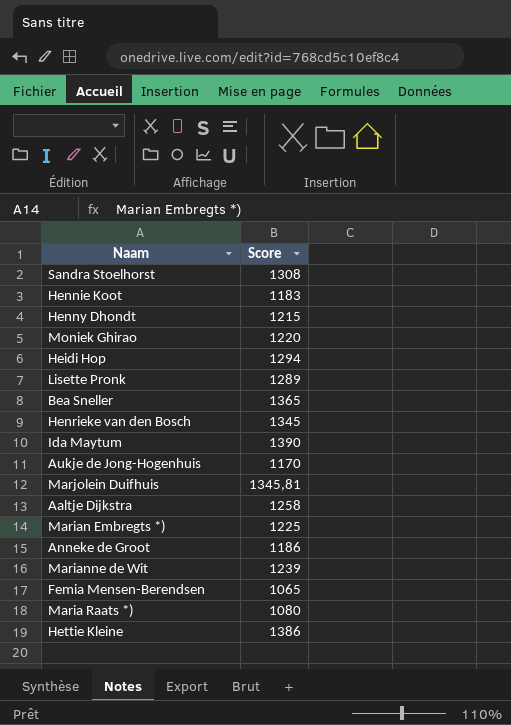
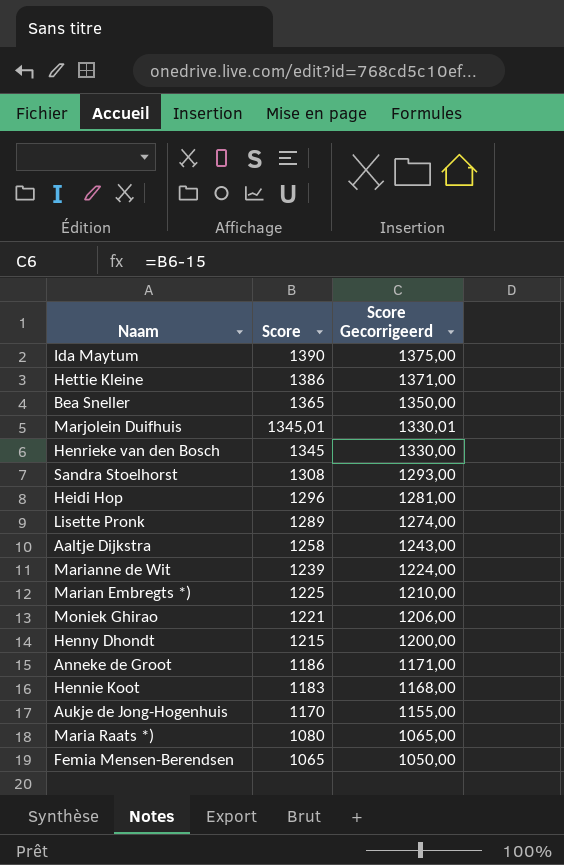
row order: none -> Score descending
column Score Gecorrigeerd | formula: none -> [Score] - 15
Marjolein Duifhuis | Score: 1345,81 -> 1345,01
Heidi Hop | Score: 1294 -> 1296
Moniek Ghirao | Score: 1220 -> 1221

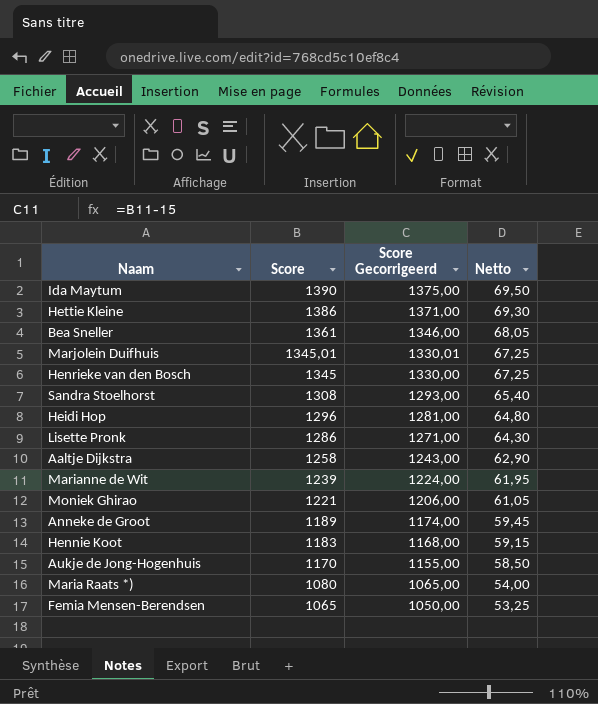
column Netto | formula: none -> [Score] * 0,05
row Marian Embregts *): 1225 | 1210,00 -> none
row Henny Dhondt: 1215 | 1200,00 -> none
Bea Sneller | Score: 1365 -> 1361
Bea Sneller | Score Gecorrigeerd: 1350,00 -> 1346,00
Lisette Pronk | Score: 1289 -> 1286
Lisette Pronk | Score Gecorrigeerd: 1274,00 -> 1271,00
Anneke de Groot | Score: 1186 -> 1189
Anneke de Groot | Score Gecorrigeerd: 1171,00 -> 1174,00

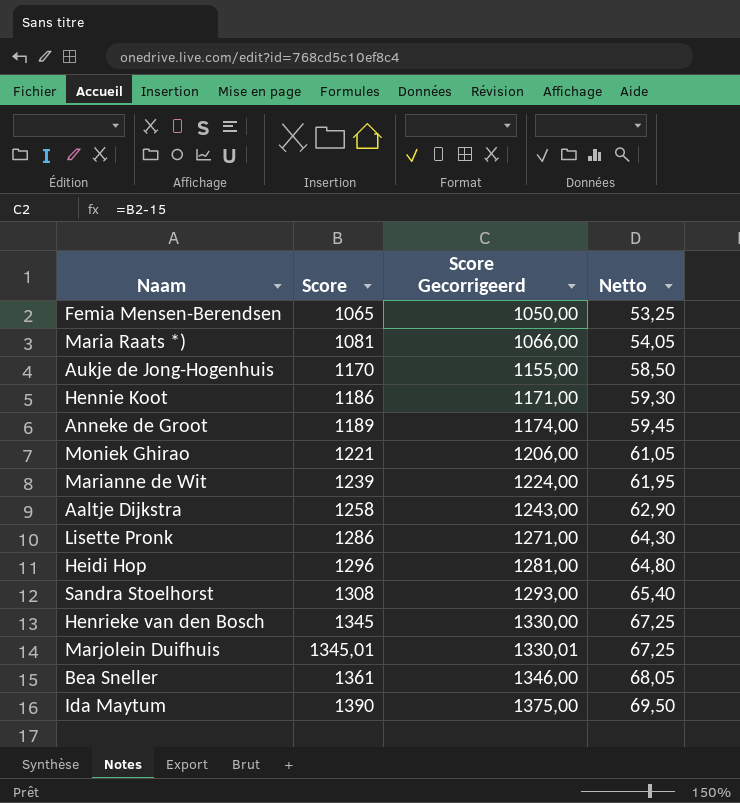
row order: Score descending -> Score ascending
row Hettie Kleine: 1386 | 1371,00 | 69,30 -> none
Maria Raats *) | Score: 1080 -> 1081
Maria Raats *) | Score Gecorrigeerd: 1065,00 -> 1066,00
Maria Raats *) | Netto: 54,00 -> 54,05
Hennie Koot | Score: 1183 -> 1186
Hennie Koot | Score Gecorrigeerd: 1168,00 -> 1171,00
Hennie Koot | Netto: 59,15 -> 59,30

